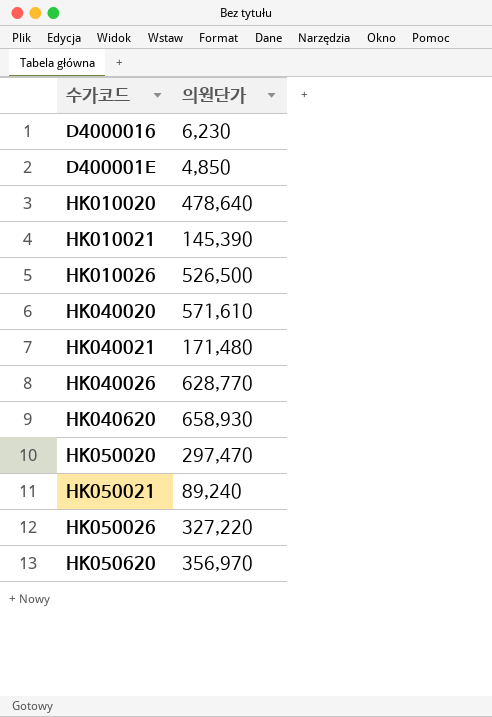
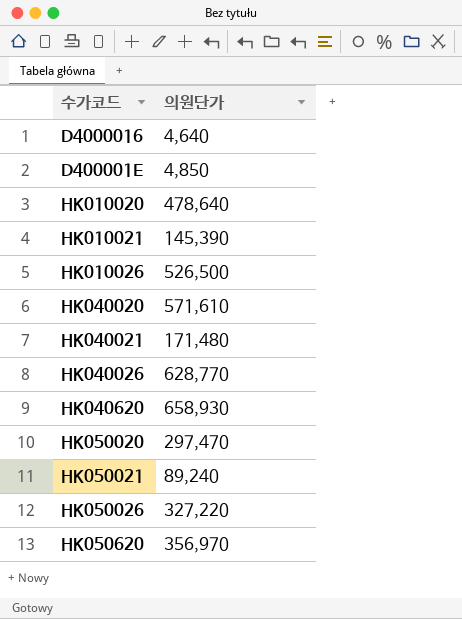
D4000016 | 의원단가: 6,230 -> 4,640

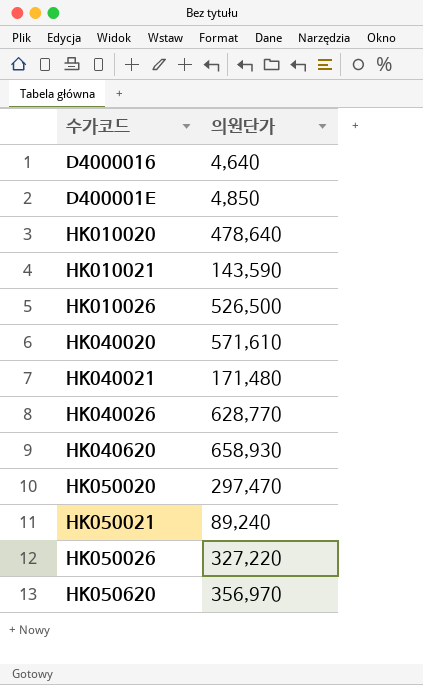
HK010021 | 의원단가: 145,390 -> 143,590

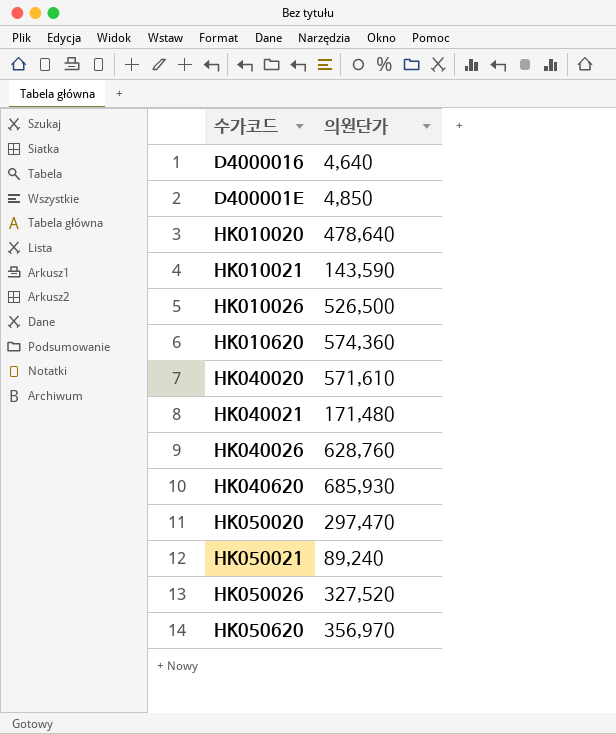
row HK010620: none -> 574,360
HK040026 | 의원단가: 628,770 -> 628,760
HK040620 | 의원단가: 658,930 -> 685,930
HK050026 | 의원단가: 327,220 -> 327,520

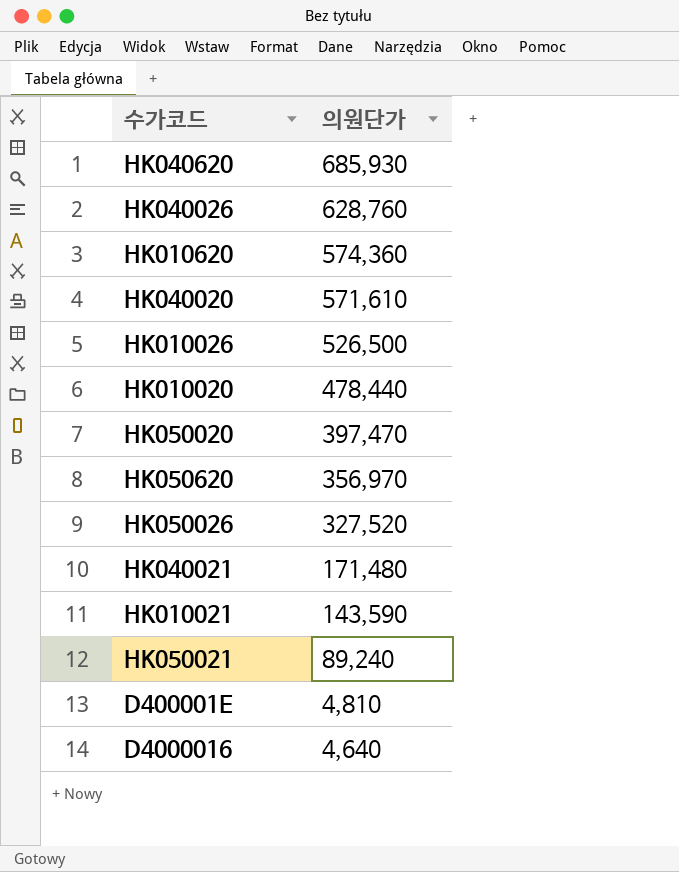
row order: none -> 의원단가 descending
HK010020 | 의원단가: 478,640 -> 478,440
HK050020 | 의원단가: 297,470 -> 397,470
D400001E | 의원단가: 4,850 -> 4,810

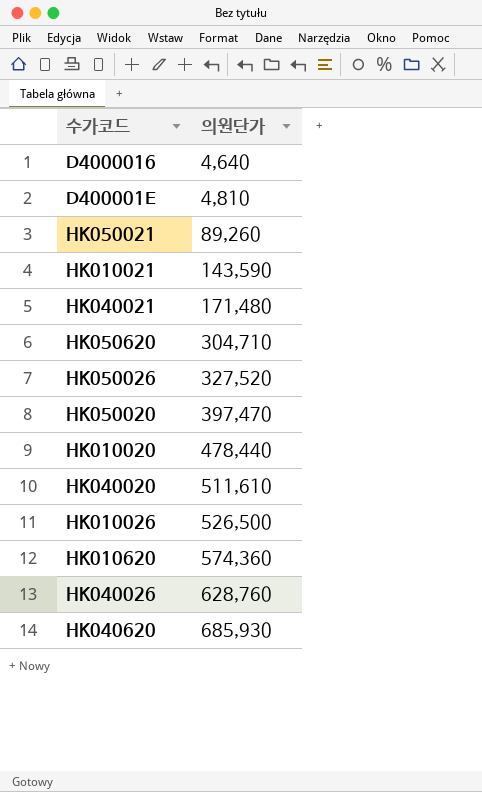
row order: 의원단가 descending -> 의원단가 ascending
HK050021 | 의원단가: 89,240 -> 89,260
HK050620 | 의원단가: 356,970 -> 304,710
HK040020 | 의원단가: 571,610 -> 511,610

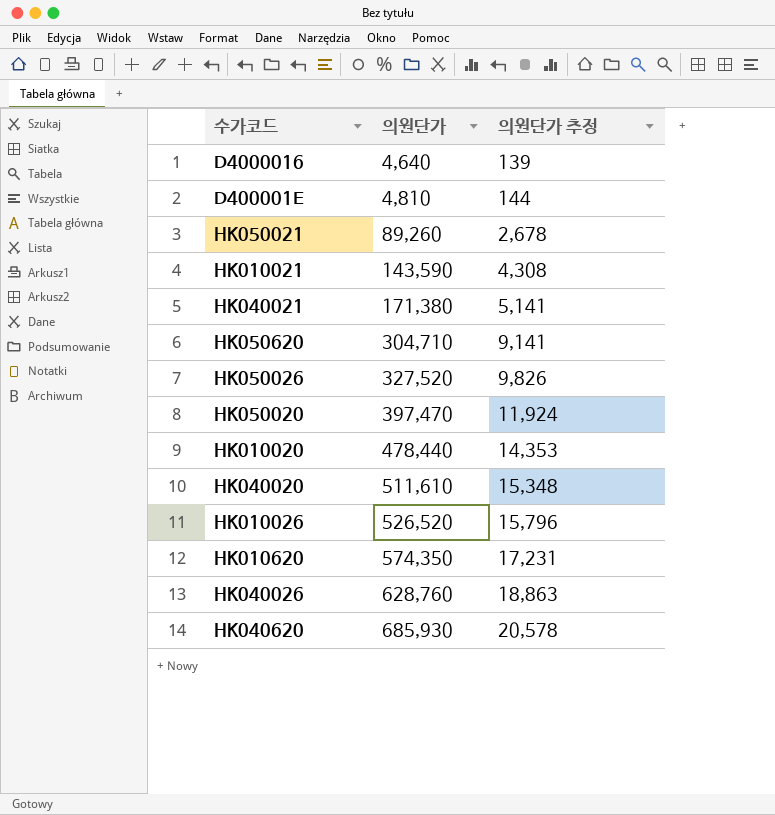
column 의원단가 추정 | formula: none -> [의원단가] * 0.03
HK040021 | 의원단가: 171,480 -> 171,380
HK010026 | 의원단가: 526,500 -> 526,520
HK010620 | 의원단가: 574,360 -> 574,350

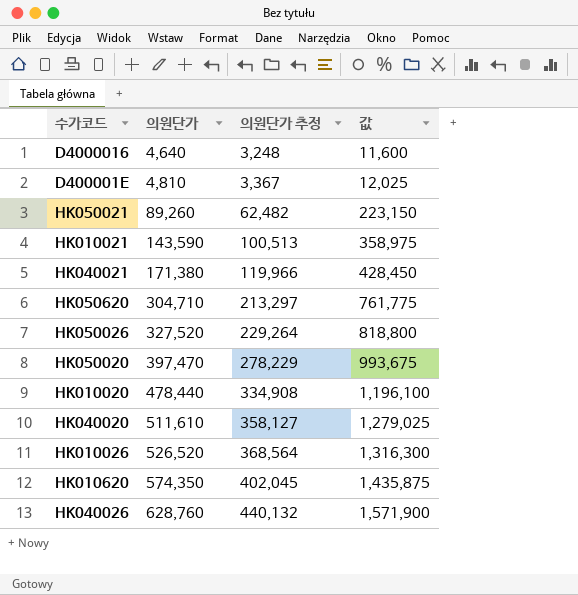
column 의원단가 추정 | formula: [의원단가] * 0.03 -> [의원단가] * 0.7
column 값 | formula: none -> [의원단가] * 2.5
row HK040620: 685,930 | 20,578 -> none

